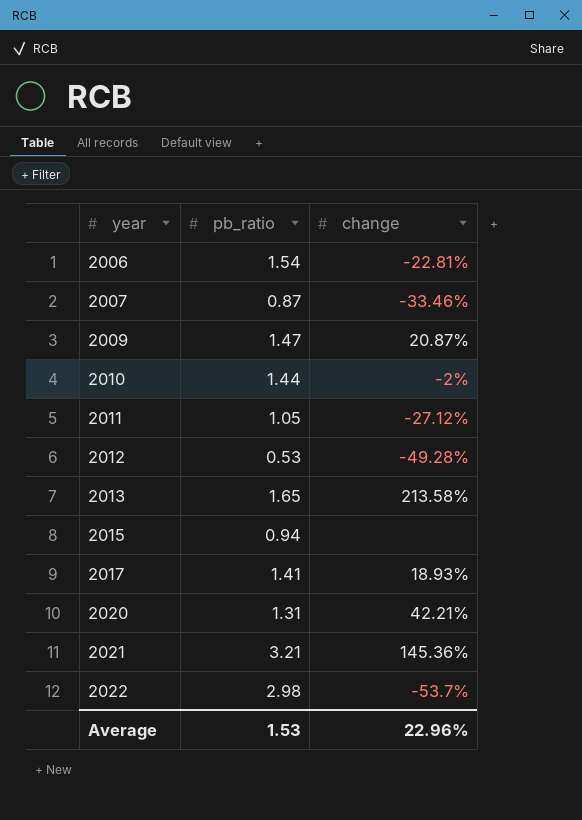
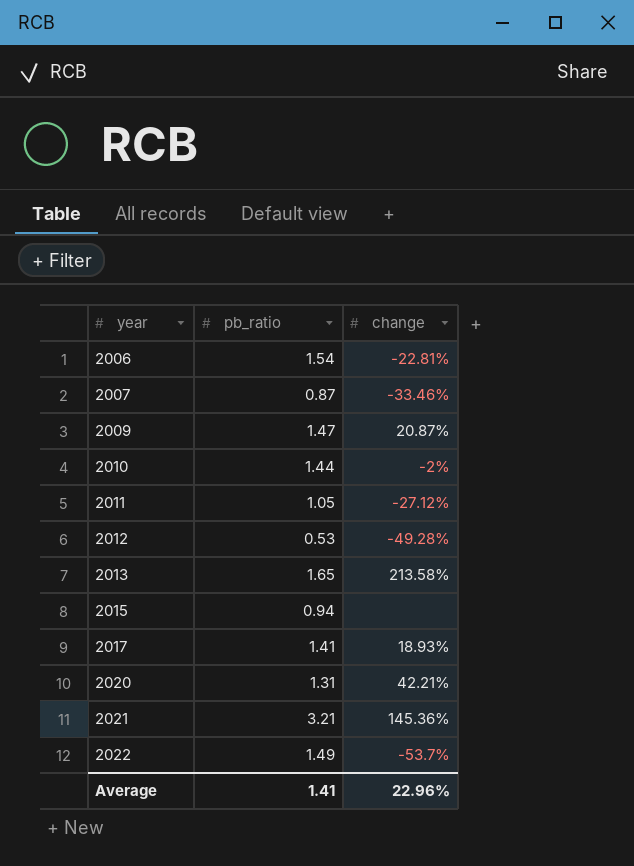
2022 | pb_ratio: 2.98 -> 1.49
Average | pb_ratio: 1.53 -> 1.41

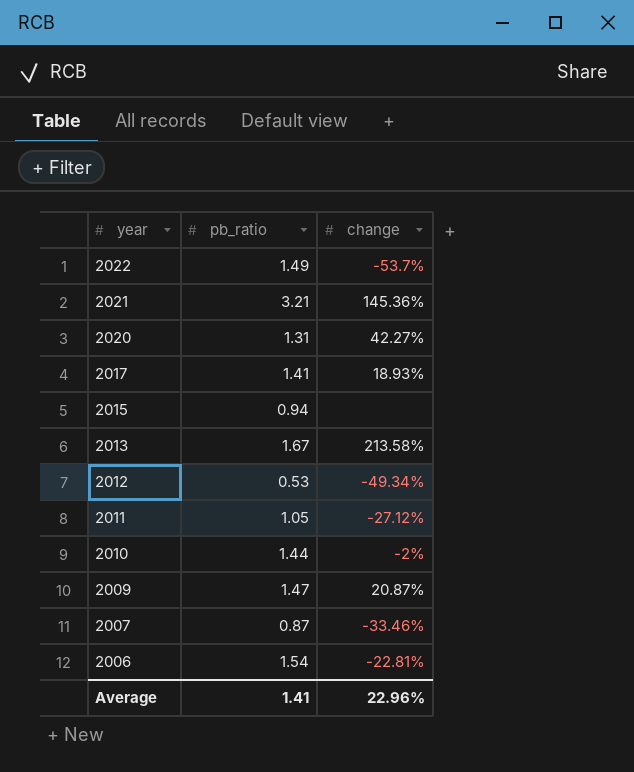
row order: year ascending -> year descending
2020 | change: 42.21% -> 42.27%
2013 | pb_ratio: 1.65 -> 1.67
2012 | change: -49.28% -> -49.34%

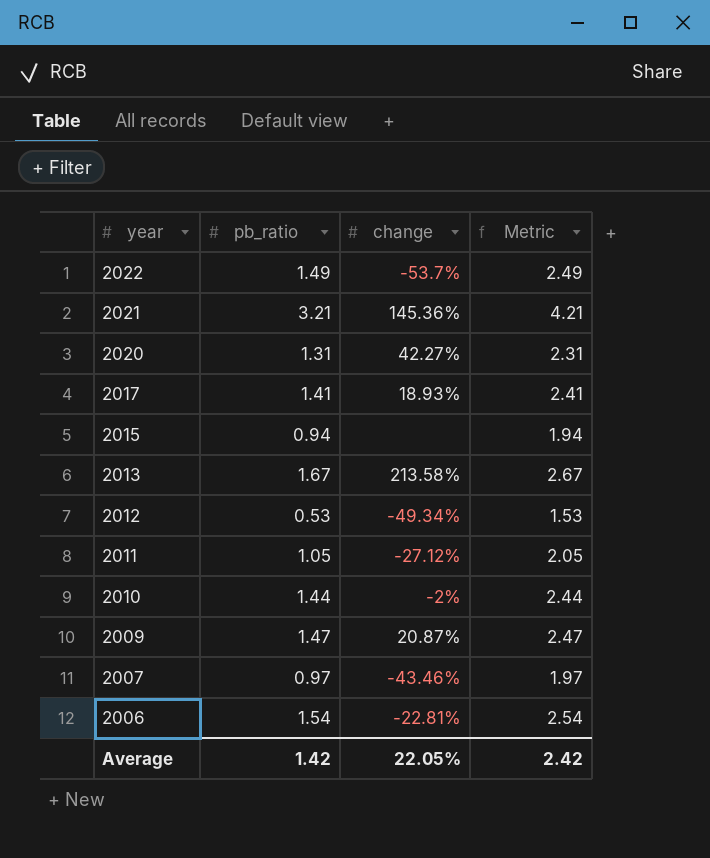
column Metric | formula: none -> [pb_ratio] + 1
2007 | pb_ratio: 0.87 -> 0.97
2007 | change: -33.46% -> -43.46%
Average | pb_ratio: 1.41 -> 1.42
Average | change: 22.96% -> 22.05%

